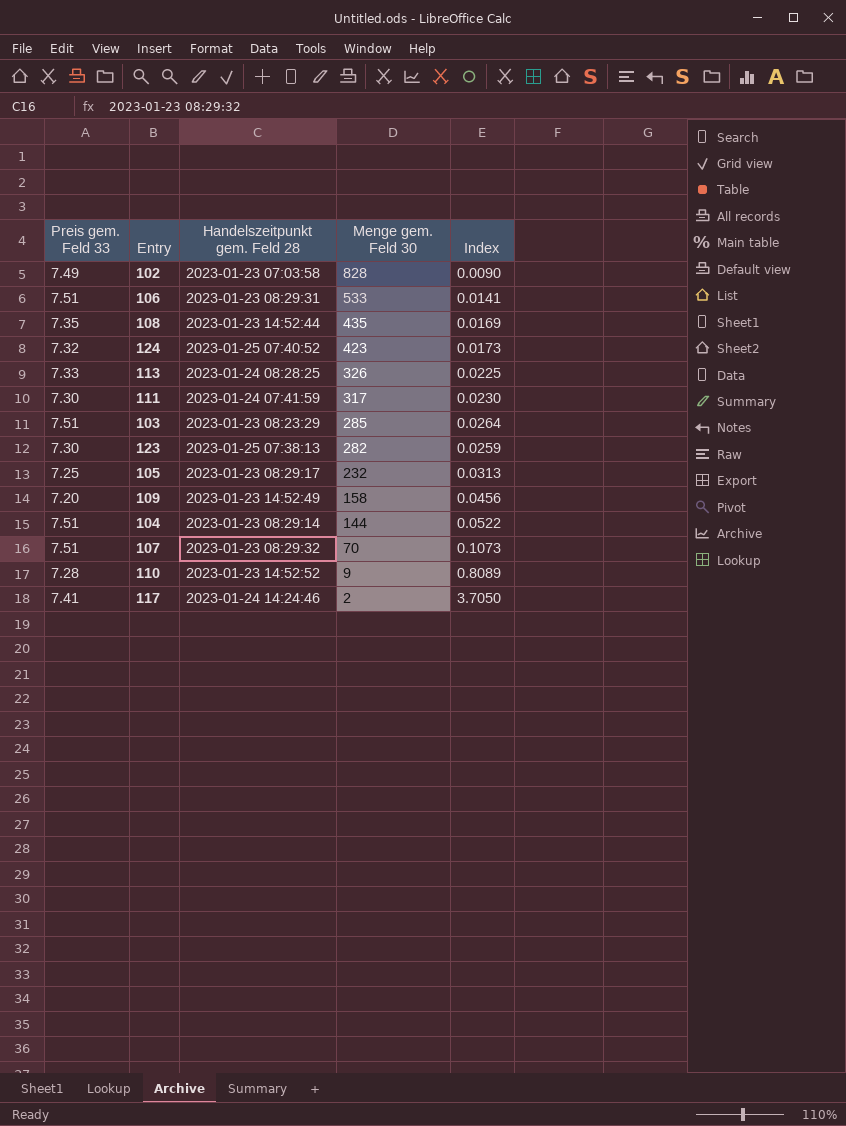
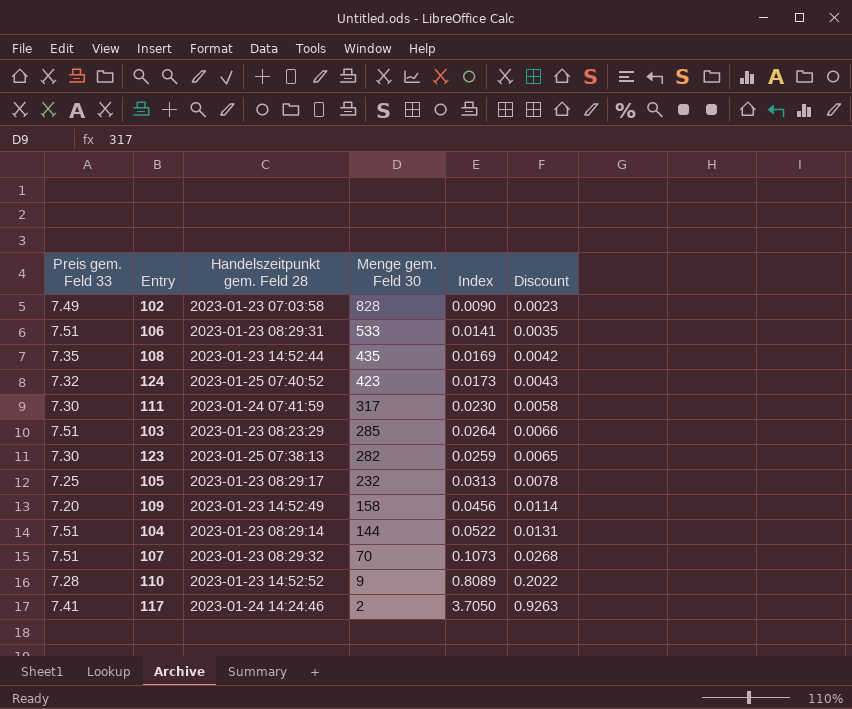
column Discount | formula: none -> [Index] * 0.25
row 113: 7.33 | 2023-01-24 08:28:25 | 326 | 0.0225 -> none

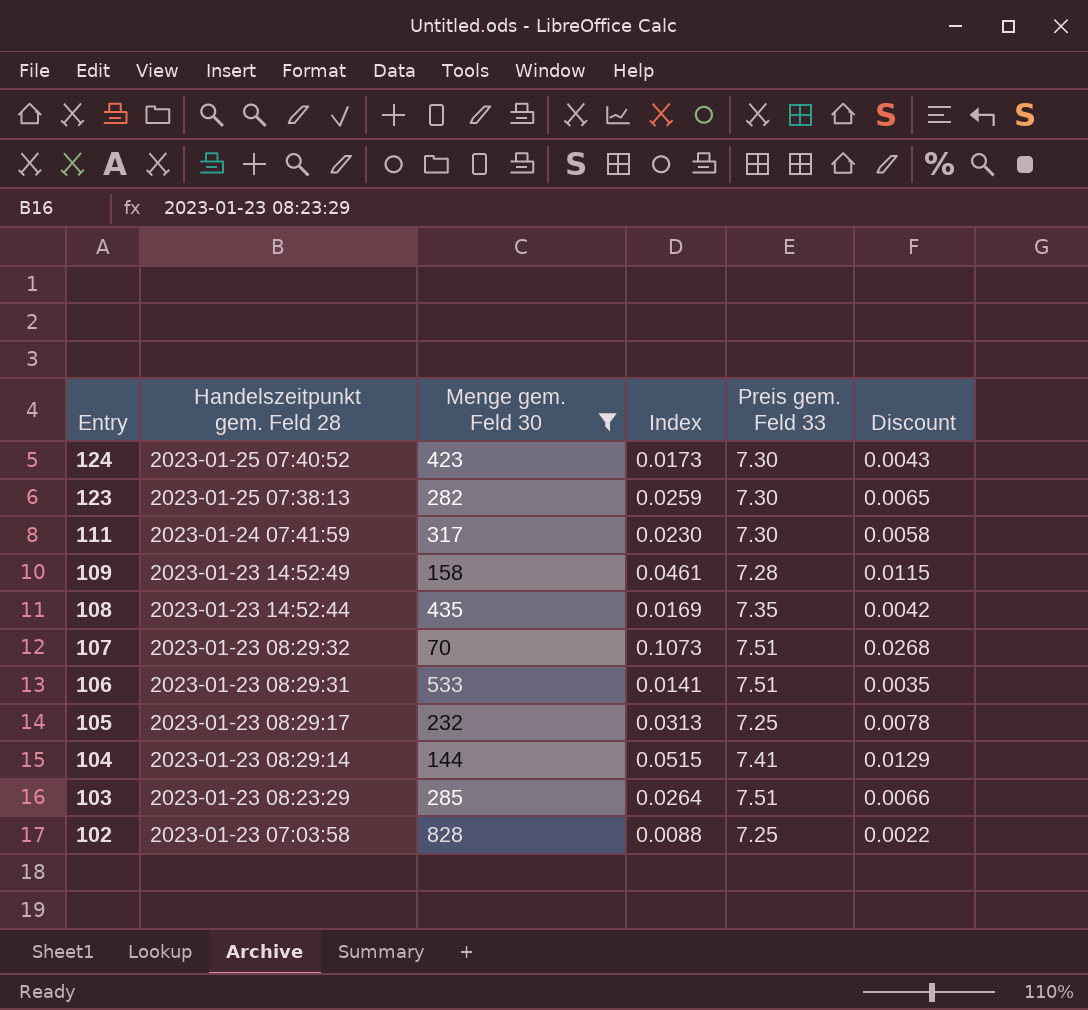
filter: none -> Menge gem. Feld 30 >= 70
row order: Menge gem. Feld 30 descending -> Entry descending
column Preis gem. Feld 33 | position: 1 -> 5
124 | Preis gem. Feld 33: 7.32 -> 7.30
109 | Index: 0.0456 -> 0.0461
109 | Preis gem. Feld 33: 7.20 -> 7.28
109 | Discount: 0.0114 -> 0.0115
104 | Index: 0.0522 -> 0.0515
104 | Preis gem. Feld 33: 7.51 -> 7.41
104 | Discount: 0.0131 -> 0.0129
102 | Index: 0.0090 -> 0.0088
102 | Preis gem. Feld 33: 7.49 -> 7.25
102 | Discount: 0.0023 -> 0.0022

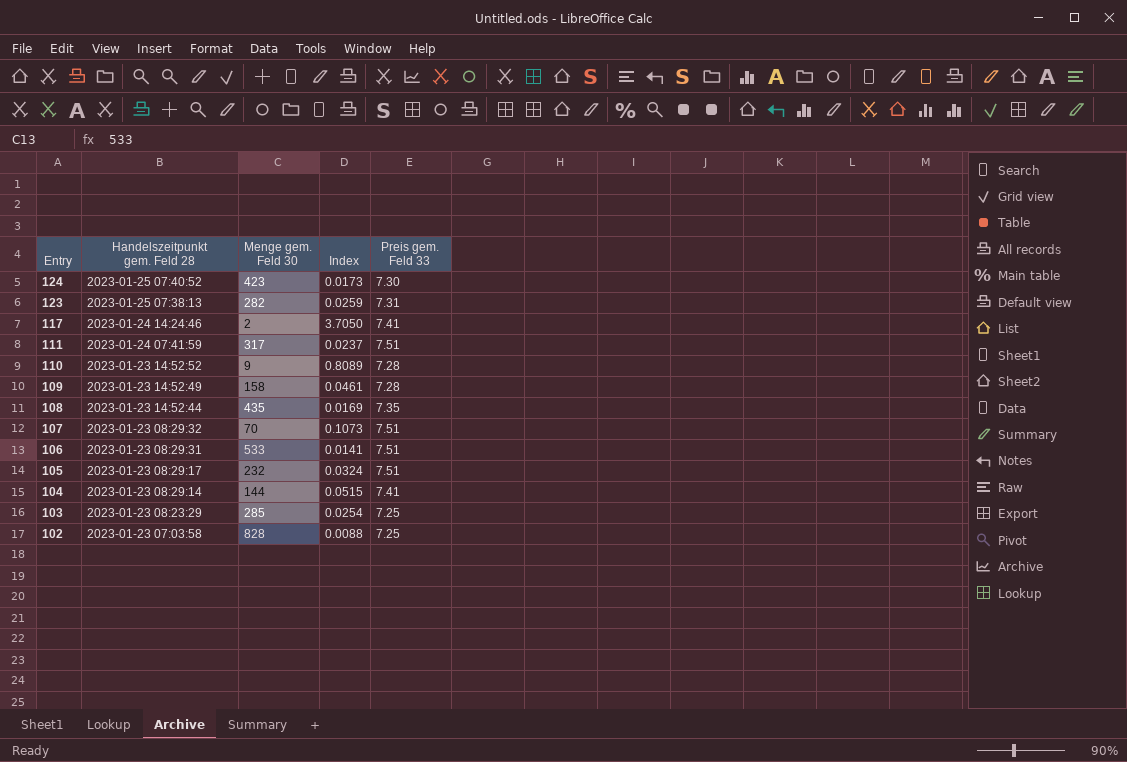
filter: Menge gem. Feld 30 >= 70 -> none
column Discount | formula: [Index] * 0.25 -> none
123 | Preis gem. Feld 33: 7.30 -> 7.31
111 | Index: 0.0230 -> 0.0237
111 | Preis gem. Feld 33: 7.30 -> 7.51
105 | Index: 0.0313 -> 0.0324
105 | Preis gem. Feld 33: 7.25 -> 7.51
103 | Index: 0.0264 -> 0.0254
103 | Preis gem. Feld 33: 7.51 -> 7.25

